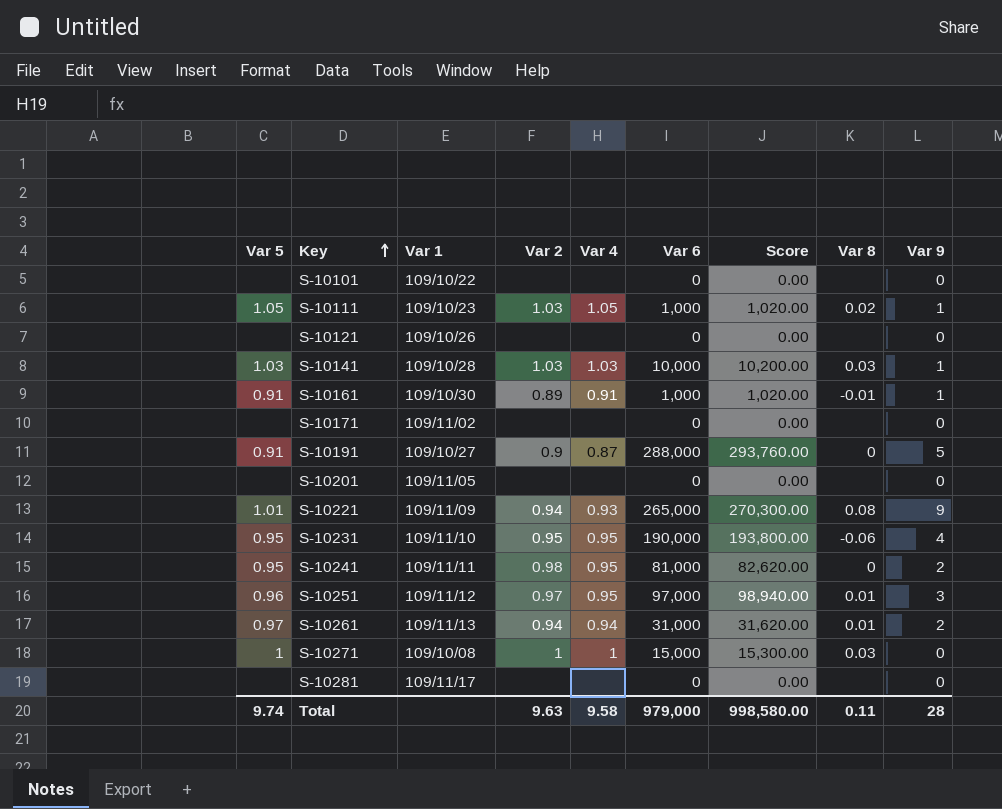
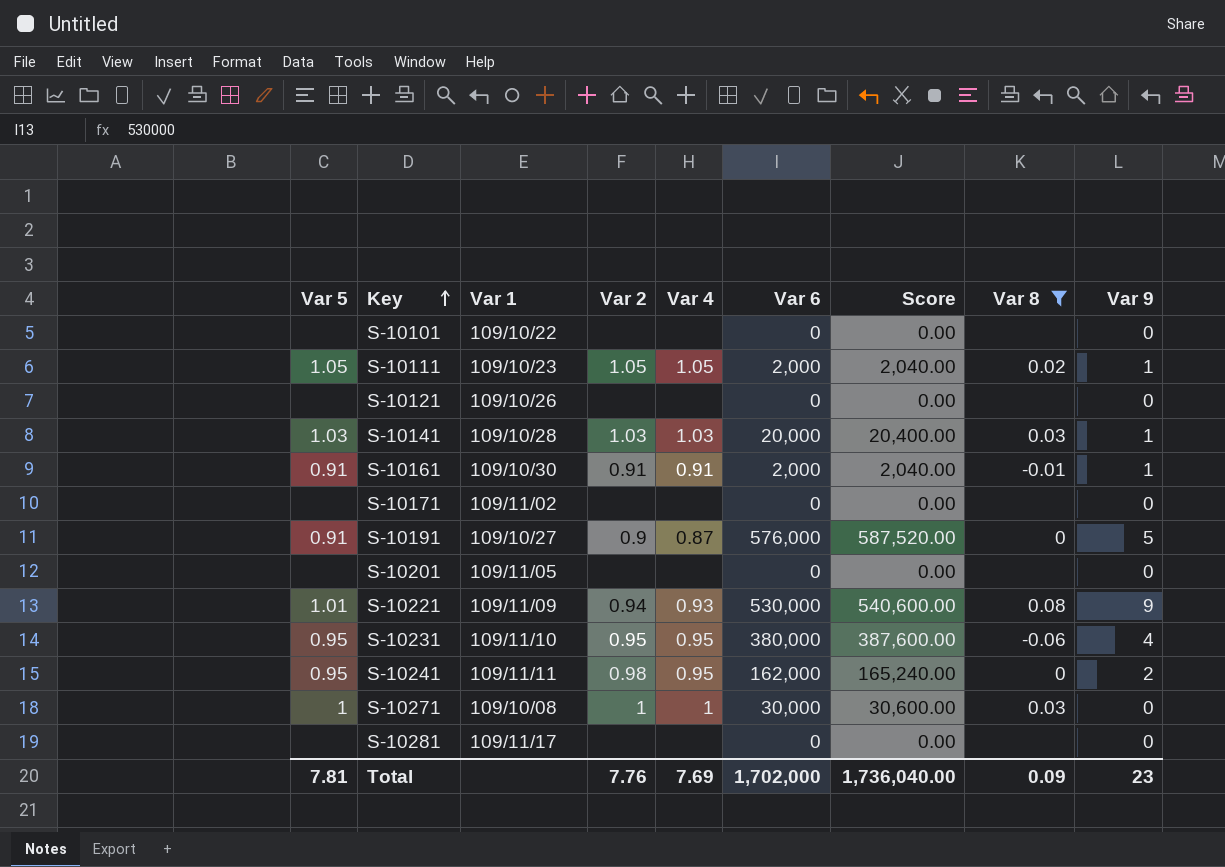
filter: none -> Var 8 != 0.01
S-10111 | Var 2: 1.03 -> 1.05
S-10111 | Var 6: 1,000 -> 2,000
S-10111 | Score: 1,020.00 -> 2,040.00
S-10141 | Var 6: 10,000 -> 20,000
S-10141 | Score: 10,200.00 -> 20,400.00
S-10161 | Var 2: 0.89 -> 0.91
S-10161 | Var 6: 1,000 -> 2,000
S-10161 | Score: 1,020.00 -> 2,040.00
S-10191 | Var 6: 288,000 -> 576,000
S-10191 | Score: 293,760.00 -> 587,520.00
S-10221 | Var 6: 265,000 -> 530,000
S-10221 | Score: 270,300.00 -> 540,600.00
S-10231 | Var 6: 190,000 -> 380,000
S-10231 | Score: 193,800.00 -> 387,600.00
S-10241 | Var 6: 81,000 -> 162,000
S-10241 | Score: 82,620.00 -> 165,240.00
S-10271 | Var 6: 15,000 -> 30,000
S-10271 | Score: 15,300.00 -> 30,600.00
Total | Var 5: 9.74 -> 7.81
Total | Var 2: 9.63 -> 7.76
Total | Var 4: 9.58 -> 7.69
Total | Var 6: 979,000 -> 1,702,000
Total | Score: 998,580.00 -> 1,736,040.00
Total | Var 8: 0.11 -> 0.09
Total | Var 9: 28 -> 23

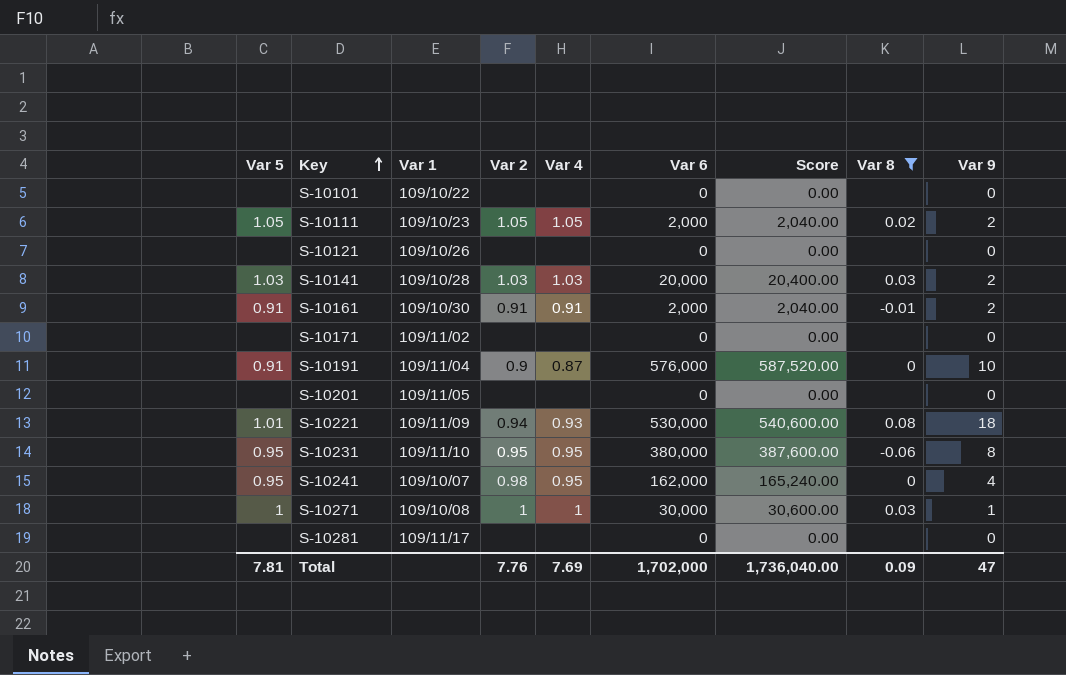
S-10111 | Var 9: 1 -> 2
S-10141 | Var 9: 1 -> 2
S-10161 | Var 9: 1 -> 2
S-10191 | Var 1: 109/10/27 -> 109/11/04
S-10191 | Var 9: 5 -> 10
S-10221 | Var 9: 9 -> 18
S-10231 | Var 9: 4 -> 8
S-10241 | Var 1: 109/11/11 -> 109/10/07
S-10241 | Var 9: 2 -> 4
S-10271 | Var 9: 0 -> 1
Total | Var 9: 23 -> 47

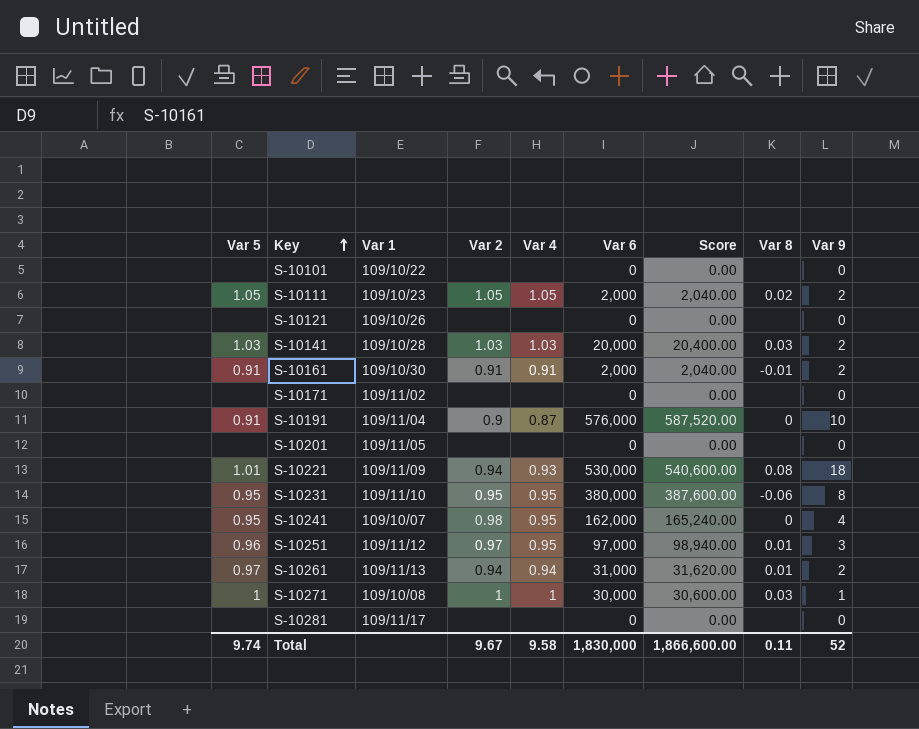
filter: Var 8 != 0.01 -> none
Total | Var 5: 7.81 -> 9.74
Total | Var 2: 7.76 -> 9.67
Total | Var 4: 7.69 -> 9.58
Total | Var 6: 1,702,000 -> 1,830,000
Total | Score: 1,736,040.00 -> 1,866,600.00
Total | Var 8: 0.09 -> 0.11
Total | Var 9: 47 -> 52

